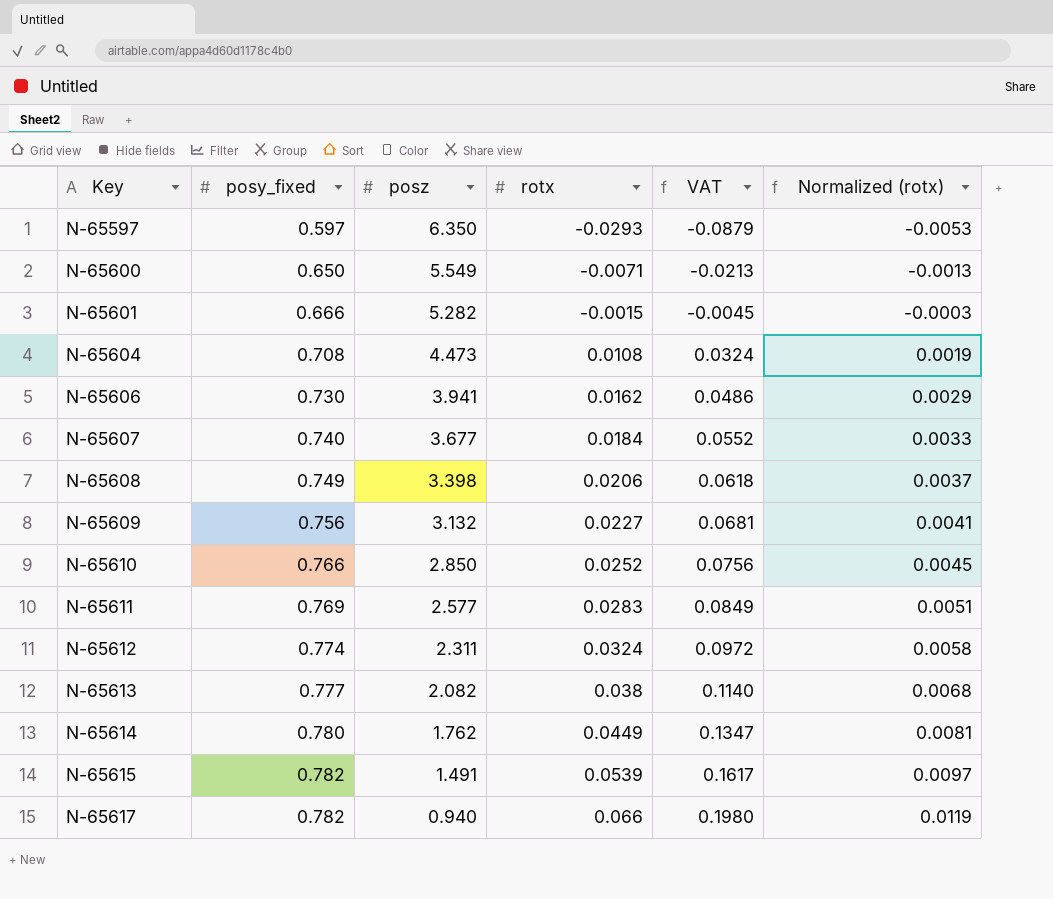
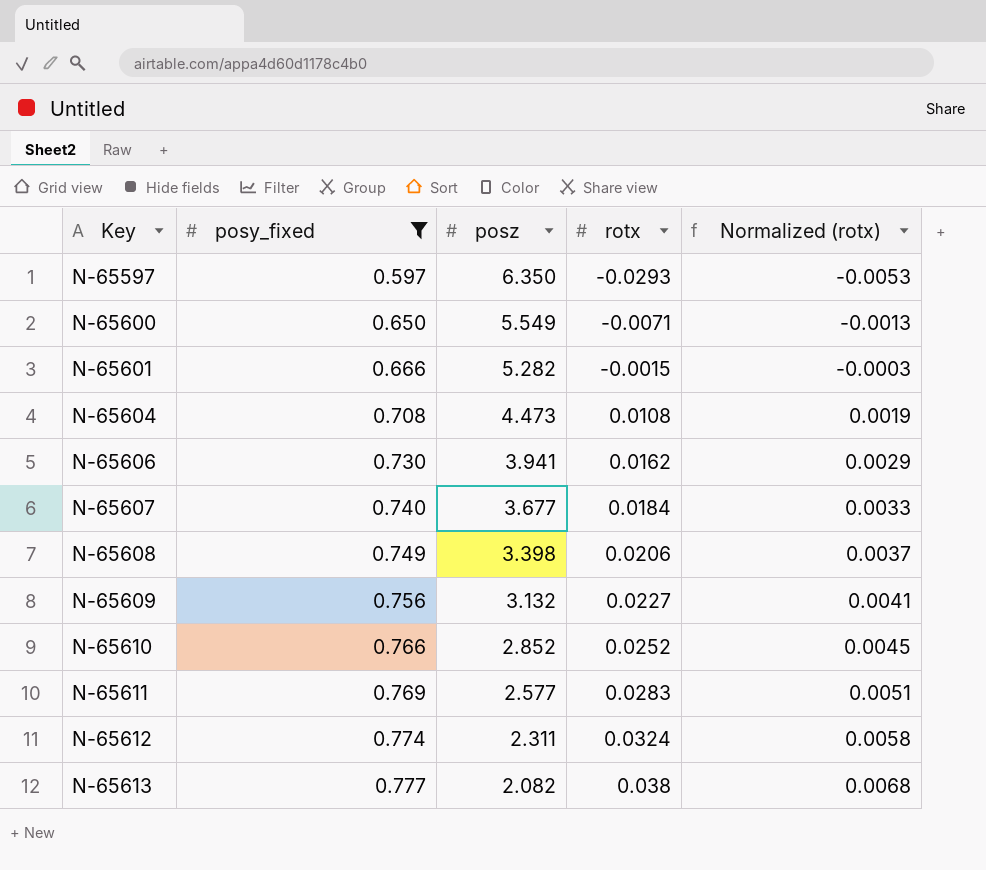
filter: none -> posy_fixed <= 0.777
column VAT | formula: [rotx] * 3 -> none
N-65610 | posz: 2.850 -> 2.852

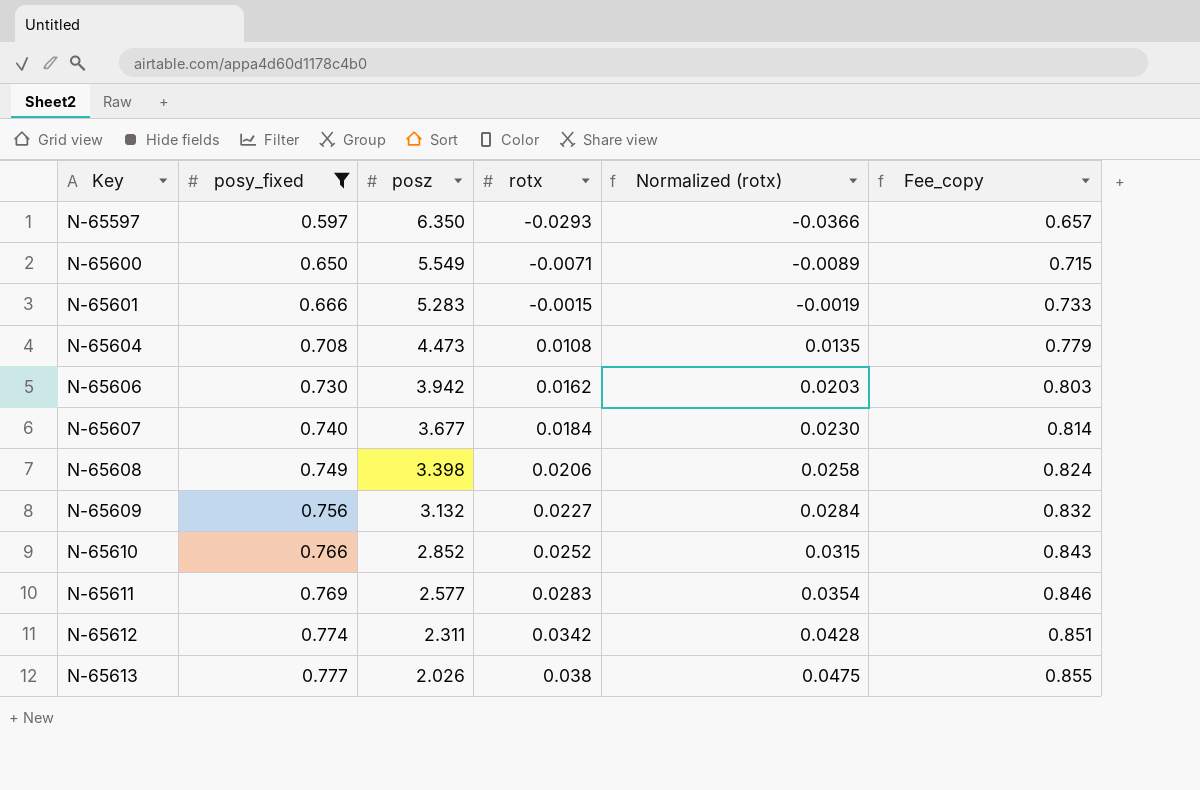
column Normalized (rotx) | formula: [rotx] * 0.18 -> [rotx] * 1.25
column Fee_copy | formula: none -> [posy_fixed] * 1.1
N-65601 | posz: 5.282 -> 5.283
N-65606 | posz: 3.941 -> 3.942
N-65612 | rotx: 0.0324 -> 0.0342
N-65613 | posz: 2.082 -> 2.026

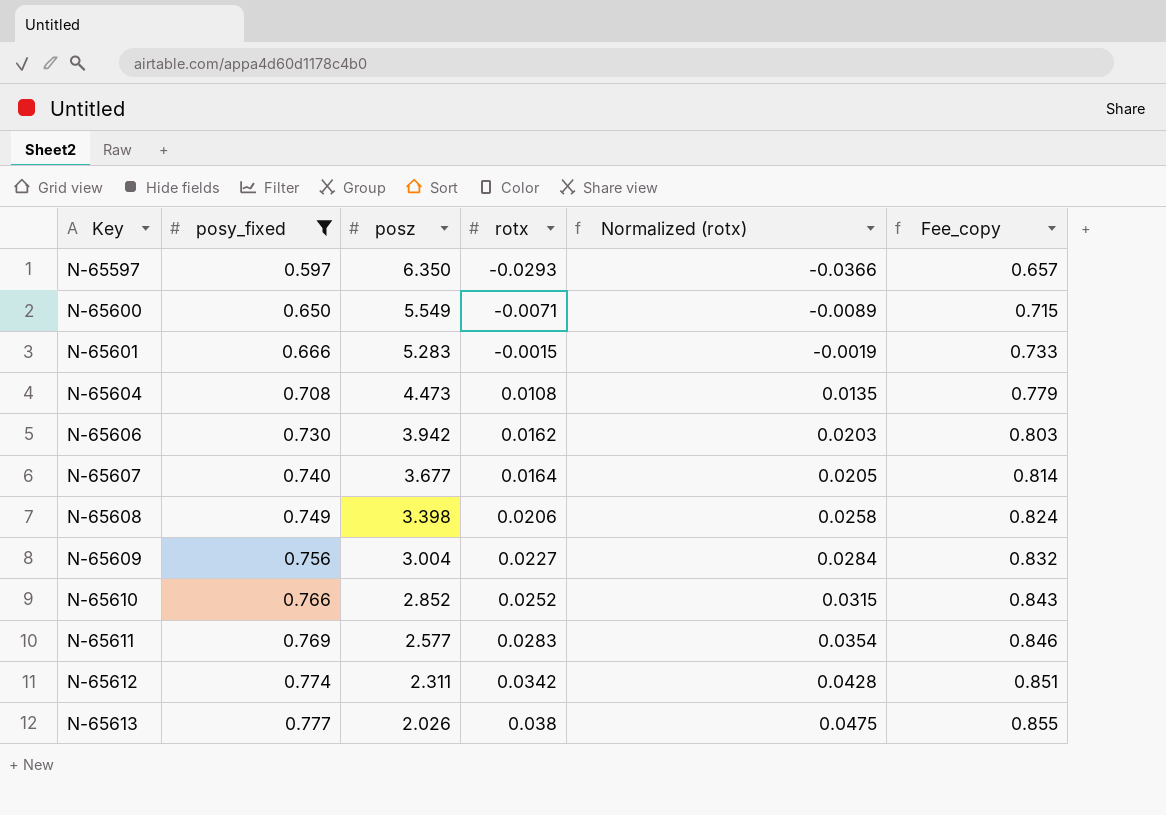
N-65607 | rotx: 0.0184 -> 0.0164
N-65607 | Normalized (rotx): 0.0230 -> 0.0205
N-65609 | posz: 3.132 -> 3.004

